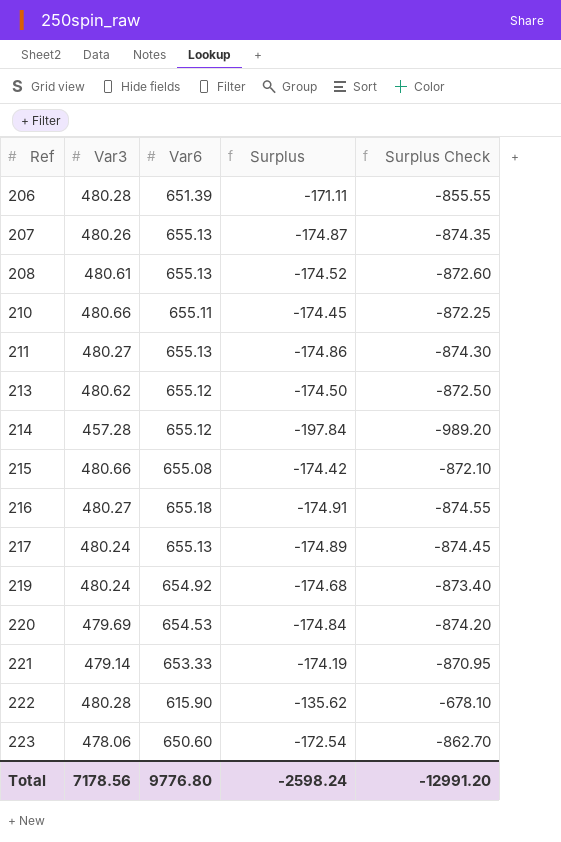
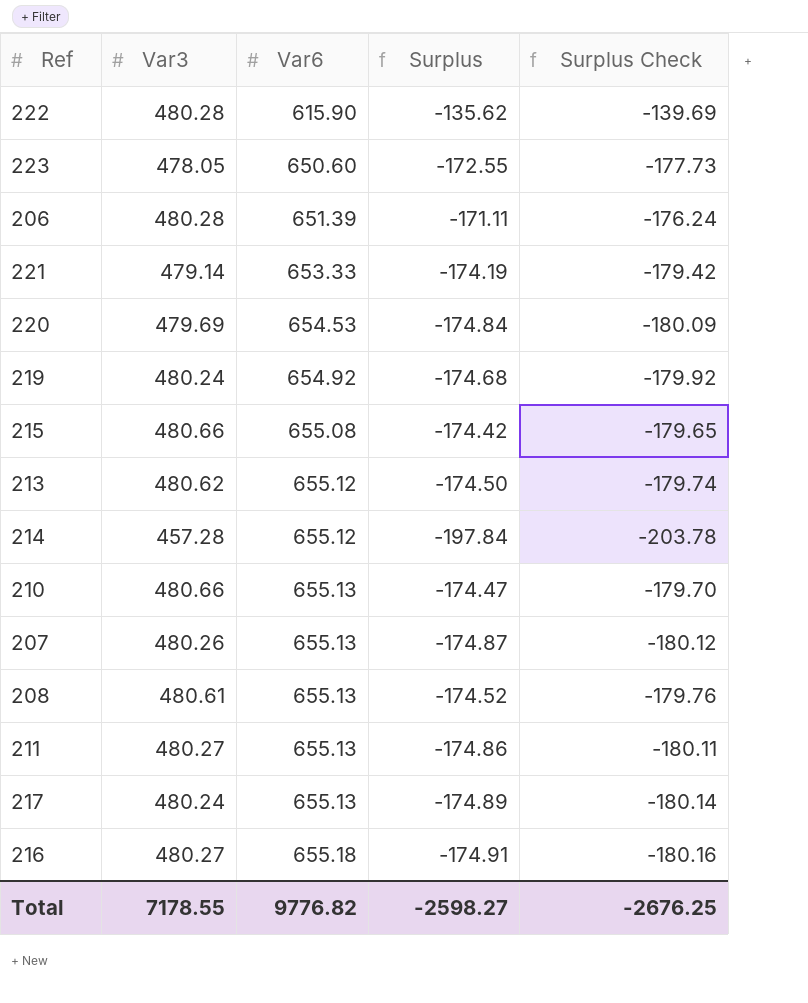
row order: Ref ascending -> Var6 ascending
column Surplus Check | formula: [Surplus] * 5 -> [Surplus] * 1.03
223 | Var3: 478.06 -> 478.05
223 | Surplus: -172.54 -> -172.55
210 | Var6: 655.11 -> 655.13
210 | Surplus: -174.45 -> -174.47
Total | Var3: 7178.56 -> 7178.55
Total | Var6: 9776.80 -> 9776.82
Total | Surplus: -2598.24 -> -2598.27
Total | Surplus Check: -12991.20 -> -2676.25

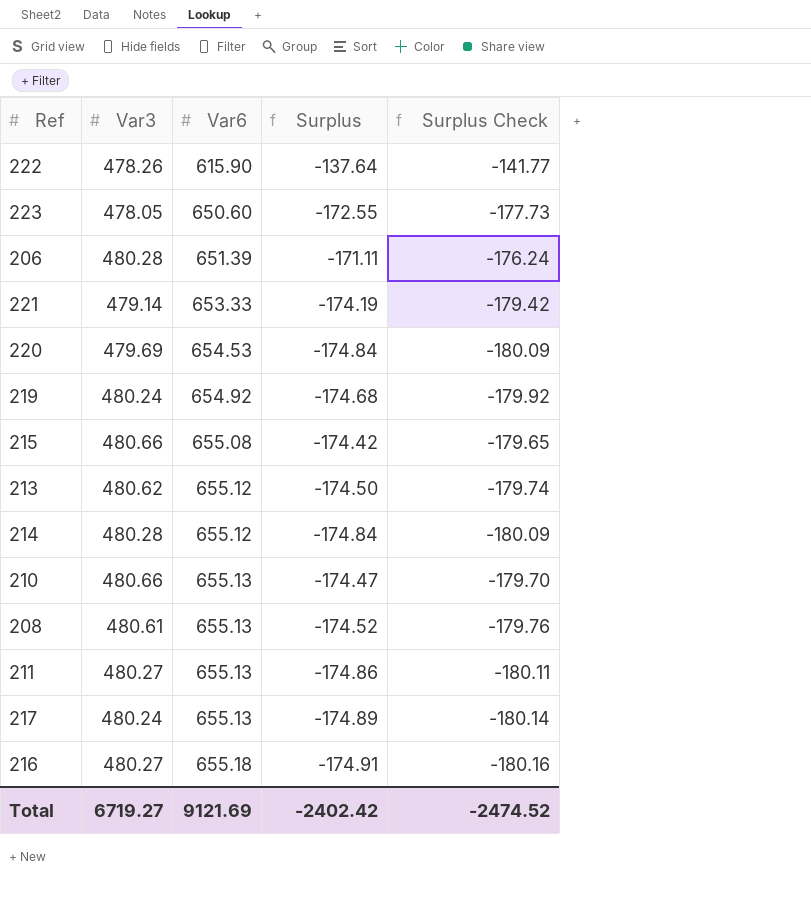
row 207: 480.26 | 655.13 | -174.87 | -180.12 -> none
222 | Var3: 480.28 -> 478.26
222 | Surplus: -135.62 -> -137.64
222 | Surplus Check: -139.69 -> -141.77
214 | Var3: 457.28 -> 480.28
214 | Surplus: -197.84 -> -174.84
214 | Surplus Check: -203.78 -> -180.09
Total | Var3: 7178.55 -> 6719.27
Total | Var6: 9776.82 -> 9121.69
Total | Surplus: -2598.27 -> -2402.42
Total | Surplus Check: -2676.25 -> -2474.52

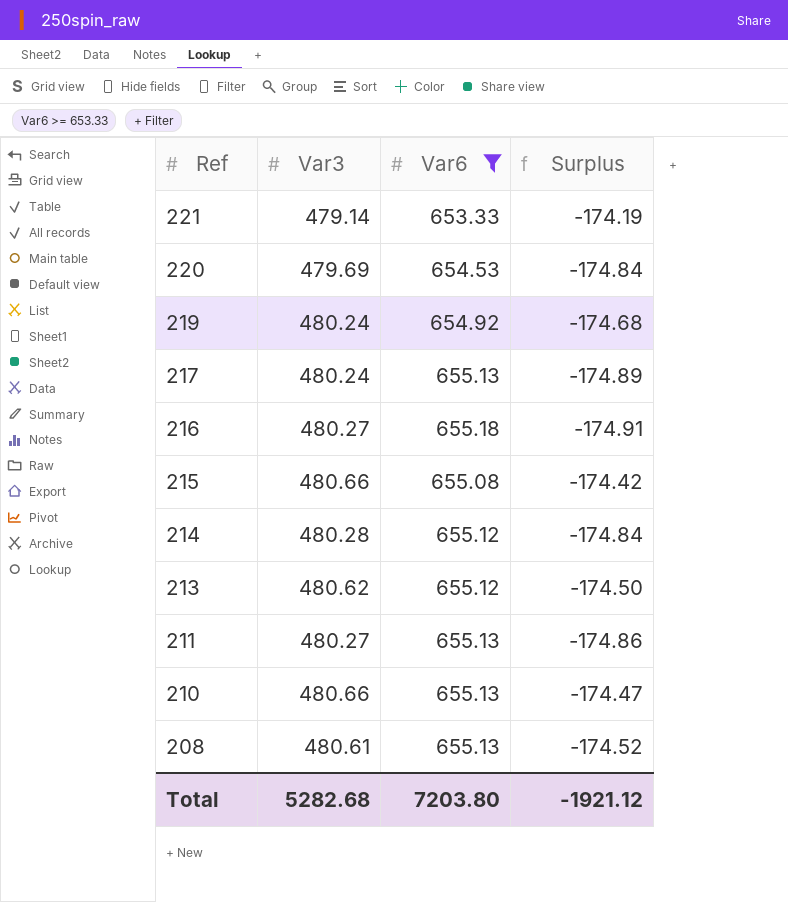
filter: none -> Var6 >= 653.33
row order: Var6 ascending -> Ref descending
column Surplus Check | formula: [Surplus] * 1.03 -> none
Total | Var3: 6719.27 -> 5282.68
Total | Var6: 9121.69 -> 7203.80
Total | Surplus: -2402.42 -> -1921.12

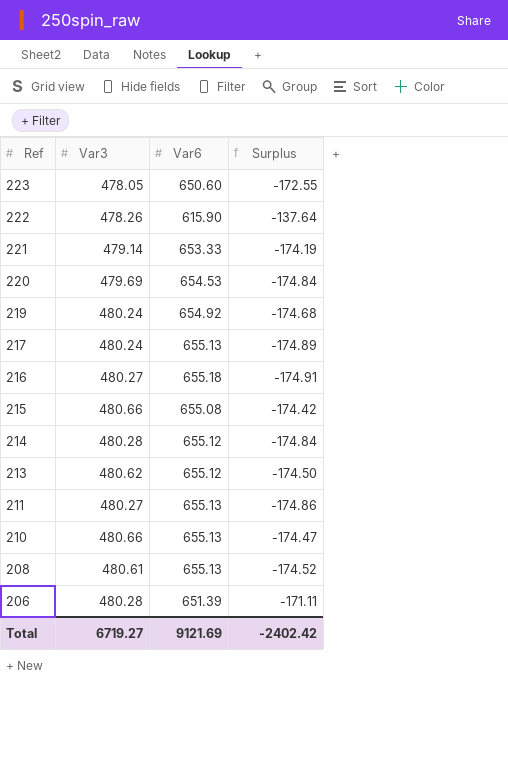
filter: Var6 >= 653.33 -> none
Total | Var3: 5282.68 -> 6719.27
Total | Var6: 7203.80 -> 9121.69
Total | Surplus: -1921.12 -> -2402.42

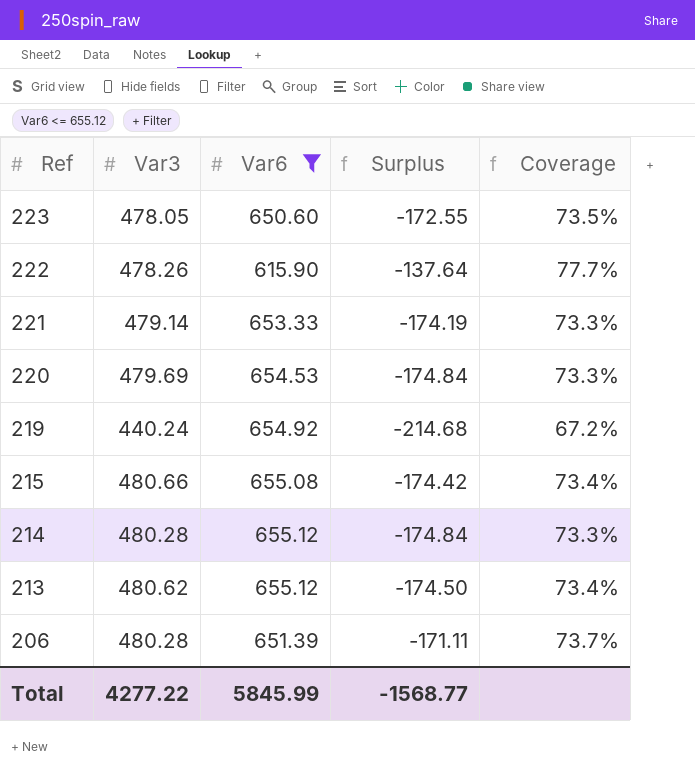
filter: none -> Var6 <= 655.12
column Coverage | formula: none -> [Var3] / [Var6]
219 | Var3: 480.24 -> 440.24
219 | Surplus: -174.68 -> -214.68
Total | Var3: 6719.27 -> 4277.22
Total | Var6: 9121.69 -> 5845.99
Total | Surplus: -2402.42 -> -1568.77

